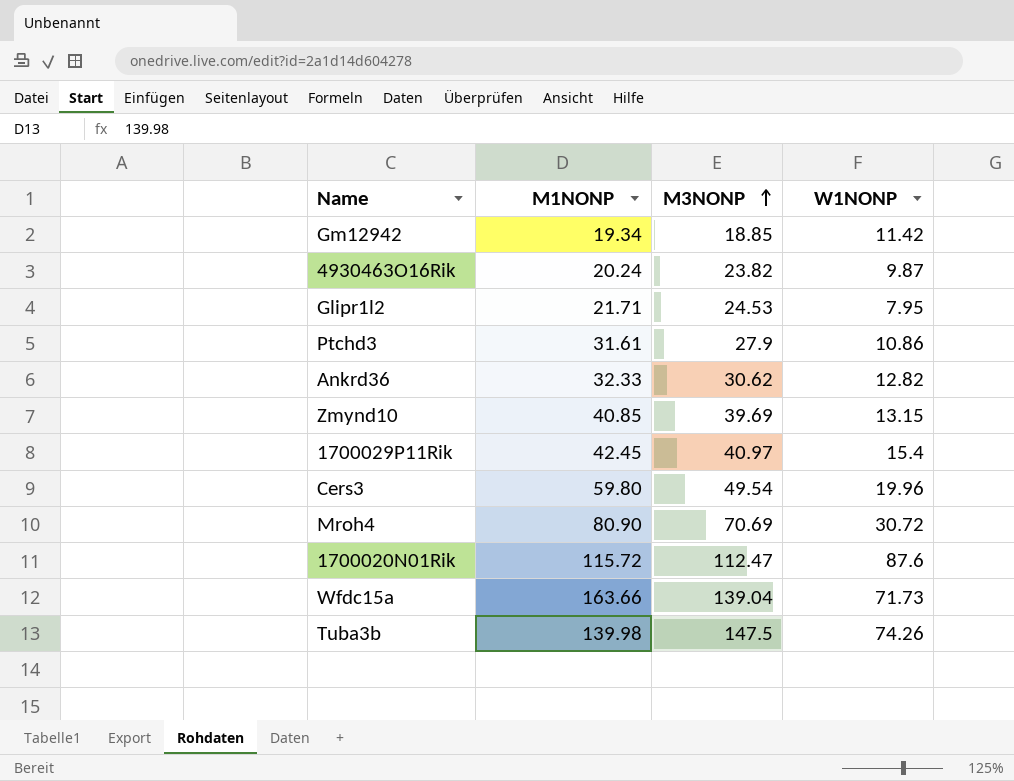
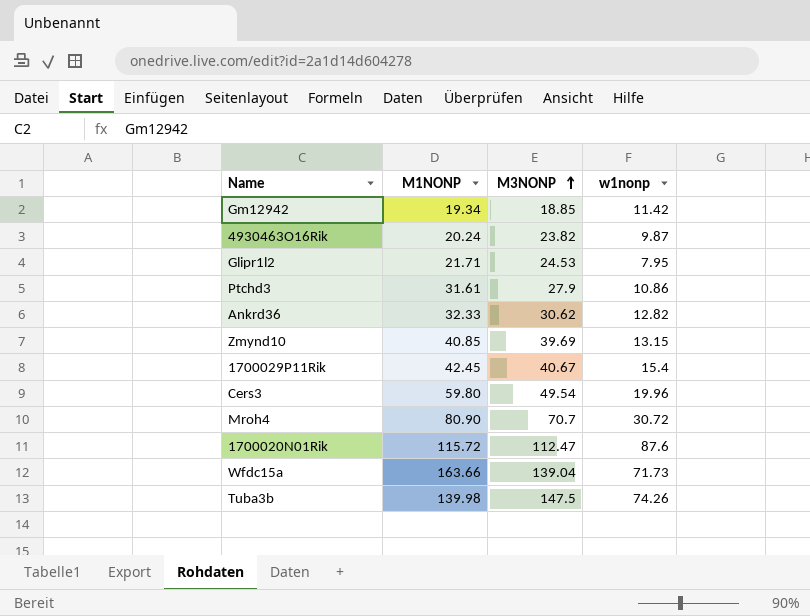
column name: W1NONP -> w1nonp
1700029P11Rik | M3NONP: 40.97 -> 40.67
Mroh4 | M3NONP: 70.69 -> 70.7

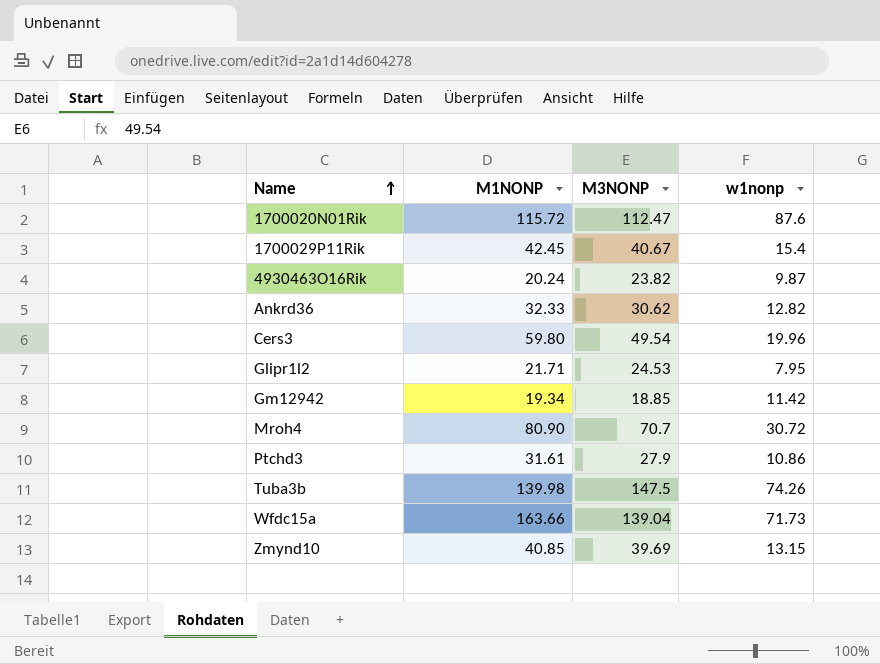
row order: M3NONP ascending -> Name ascending

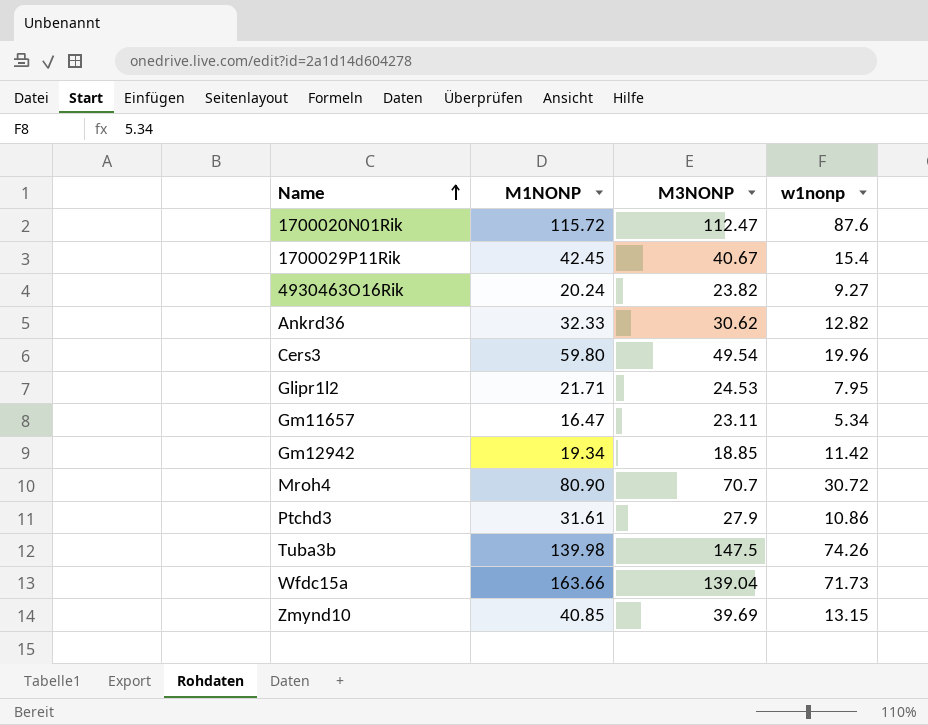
4930463O16Rik | w1nonp: 9.87 -> 9.27
row Gm11657: none -> 16.47 | 23.11 | 5.34

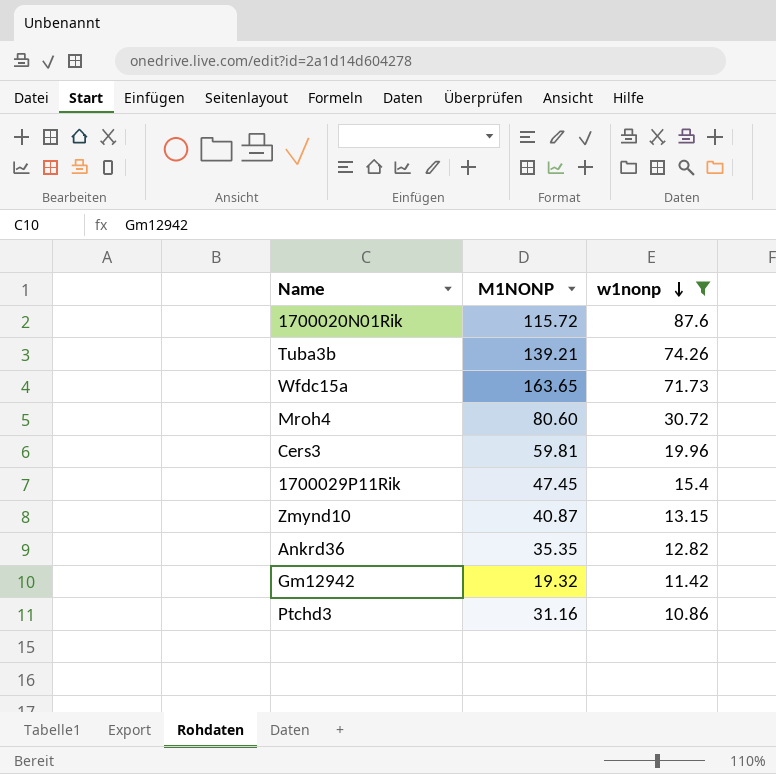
filter: none -> w1nonp >= 10.86
row order: Name ascending -> w1nonp descending
column M3NONP | position: 3 -> none
Tuba3b | M1NONP: 139.98 -> 139.21
Wfdc15a | M1NONP: 163.66 -> 163.65
Mroh4 | M1NONP: 80.90 -> 80.60
Cers3 | M1NONP: 59.80 -> 59.81
1700029P11Rik | M1NONP: 42.45 -> 47.45
Zmynd10 | M1NONP: 40.85 -> 40.87
Ankrd36 | M1NONP: 32.33 -> 35.35
Gm12942 | M1NONP: 19.34 -> 19.32
Ptchd3 | M1NONP: 31.61 -> 31.16

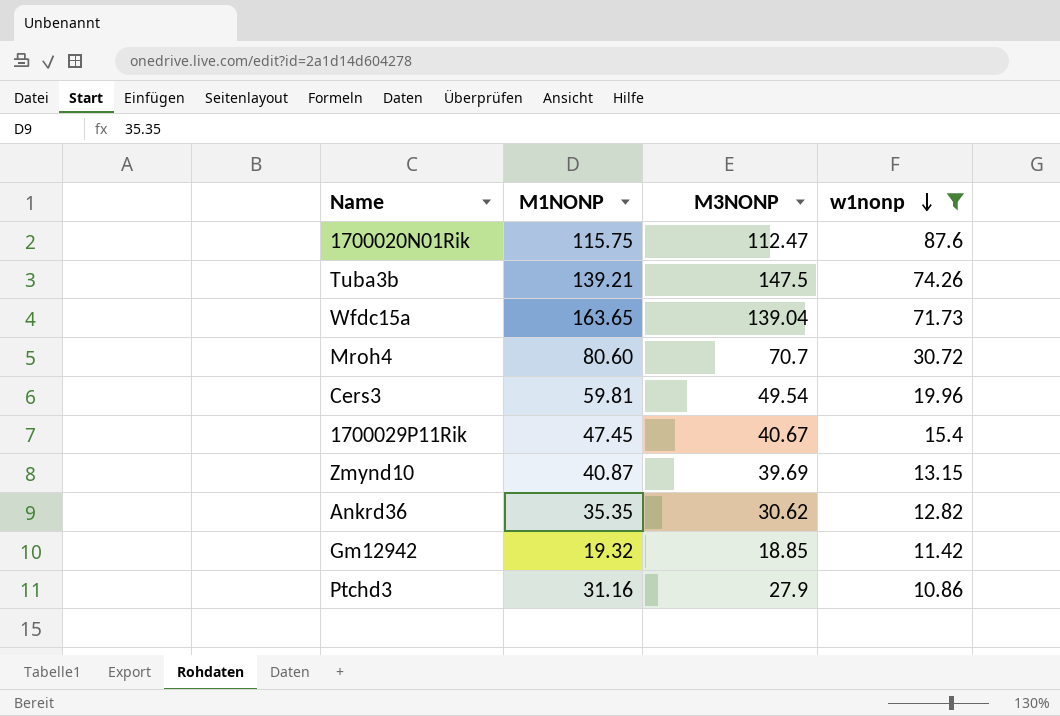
column M3NONP | position: none -> 3
1700020N01Rik | M1NONP: 115.72 -> 115.75

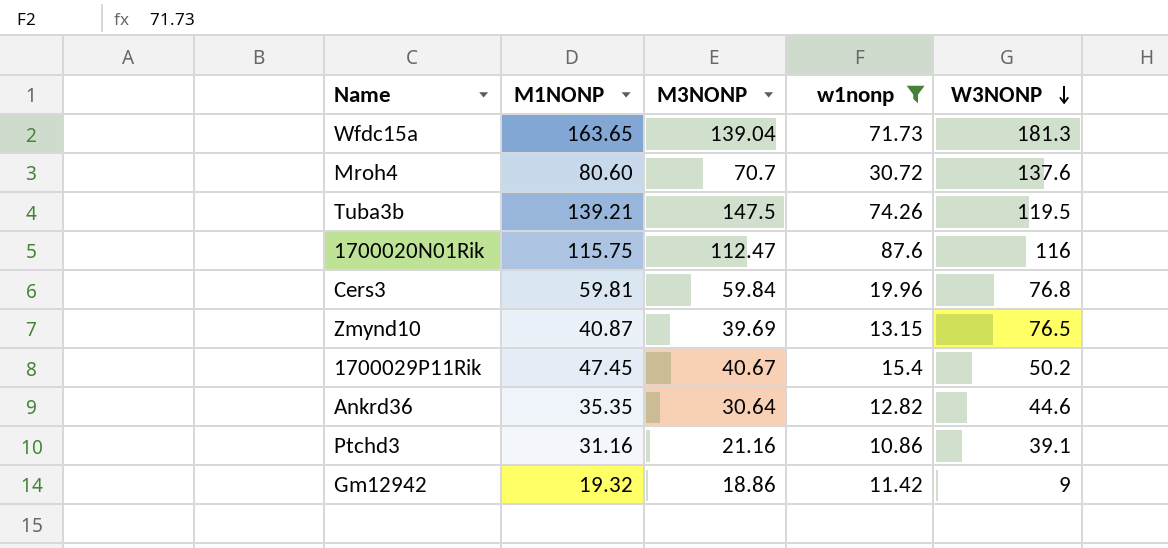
row order: w1nonp descending -> W3NONP descending
column W3NONP | position: none -> 5
Cers3 | M3NONP: 49.54 -> 59.84
Ankrd36 | M3NONP: 30.62 -> 30.64
Ptchd3 | M3NONP: 27.9 -> 21.16
Gm12942 | M3NONP: 18.85 -> 18.86

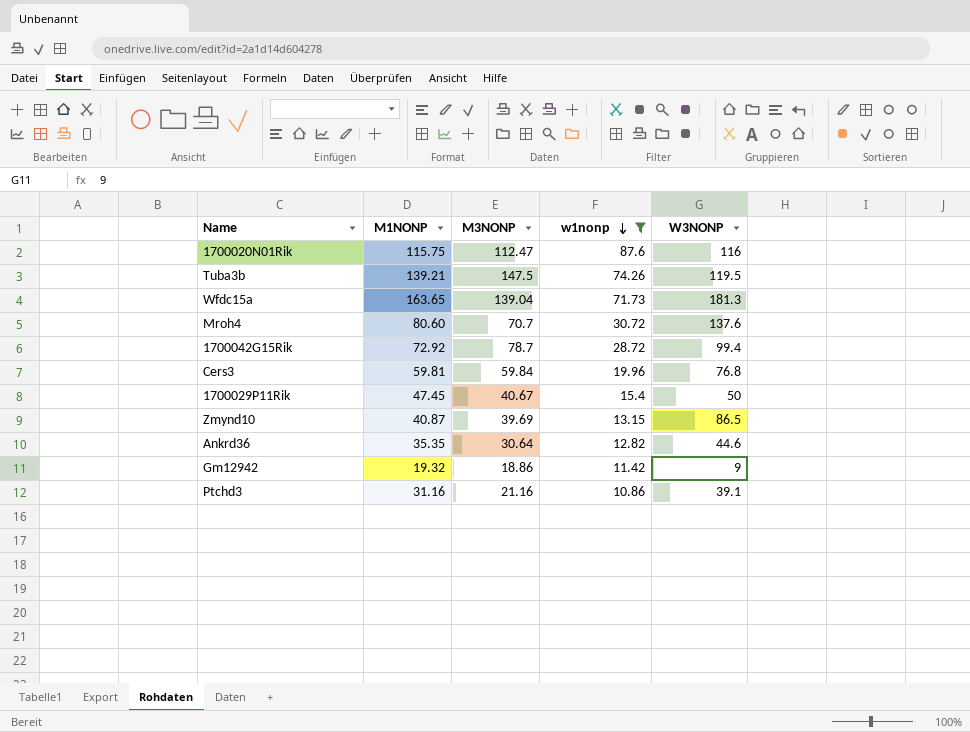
row order: W3NONP descending -> w1nonp descending
row 1700042G15Rik: none -> 72.92 | 78.7 | 28.72 | 99.4
1700029P11Rik | W3NONP: 50.2 -> 50
Zmynd10 | W3NONP: 76.5 -> 86.5

